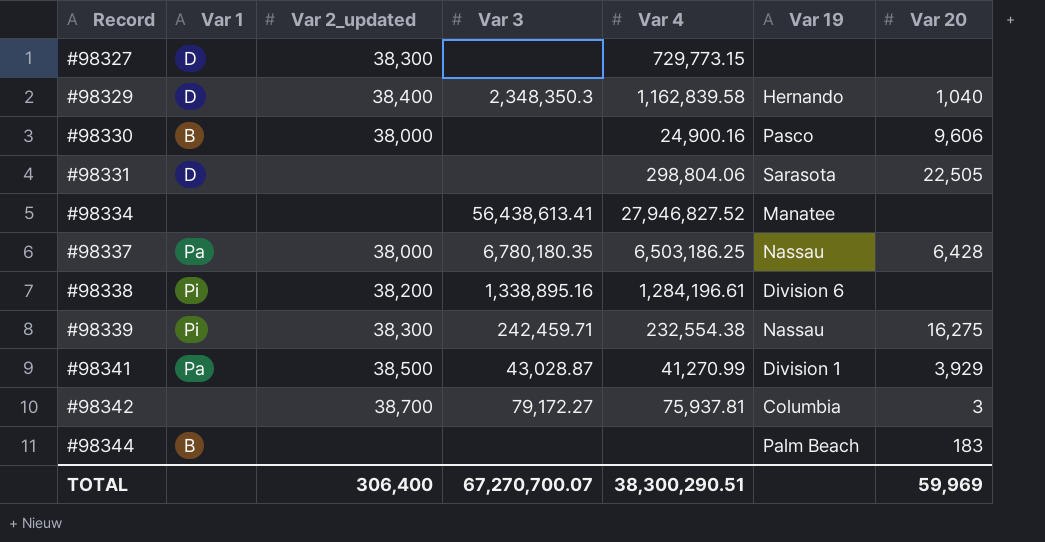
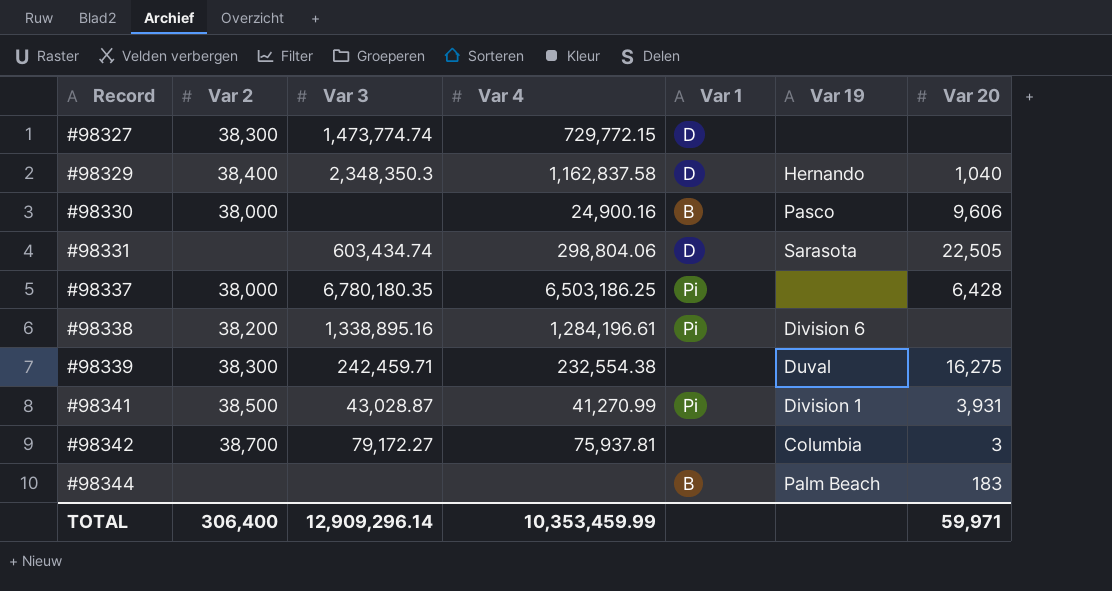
column name: Var 2_updated -> Var 2
column Var 1 | position: 2 -> 5
row #98334: none | none | 56,438,613.41 | 27,946,827.52 | Manatee | none -> none
#98327 | Var 3: none -> 1,473,774.74
#98327 | Var 4: 729,773.15 -> 729,772.15
#98329 | Var 4: 1,162,839.58 -> 1,162,837.58
#98331 | Var 3: none -> 603,434.74
#98337 | Var 1: Pa -> Pi
#98337 | Var 19: Nassau -> none
#98339 | Var 1: Pi -> none
#98339 | Var 19: Nassau -> Duval
#98341 | Var 1: Pa -> Pi
#98341 | Var 20: 3,929 -> 3,931
TOTAL | Var 3: 67,270,700.07 -> 12,909,296.14
TOTAL | Var 4: 38,300,290.51 -> 10,353,459.99
TOTAL | Var 20: 59,969 -> 59,971

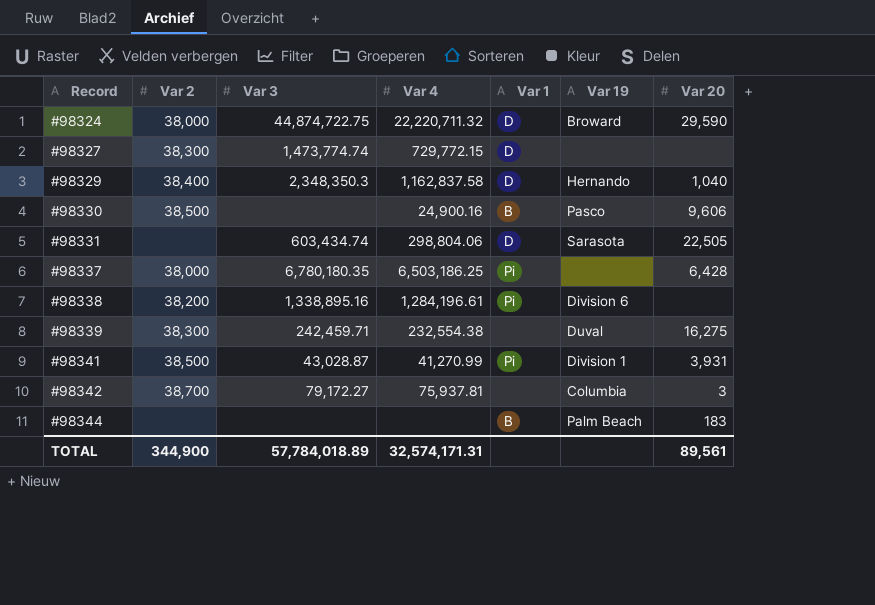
row #98324: none -> 38,000 | 44,874,722.75 | 22,220,711.32 | D | Broward | 29,590
#98330 | Var 2: 38,000 -> 38,500
TOTAL | Var 2: 306,400 -> 344,900
TOTAL | Var 3: 12,909,296.14 -> 57,784,018.89
TOTAL | Var 4: 10,353,459.99 -> 32,574,171.31
TOTAL | Var 20: 59,971 -> 89,561

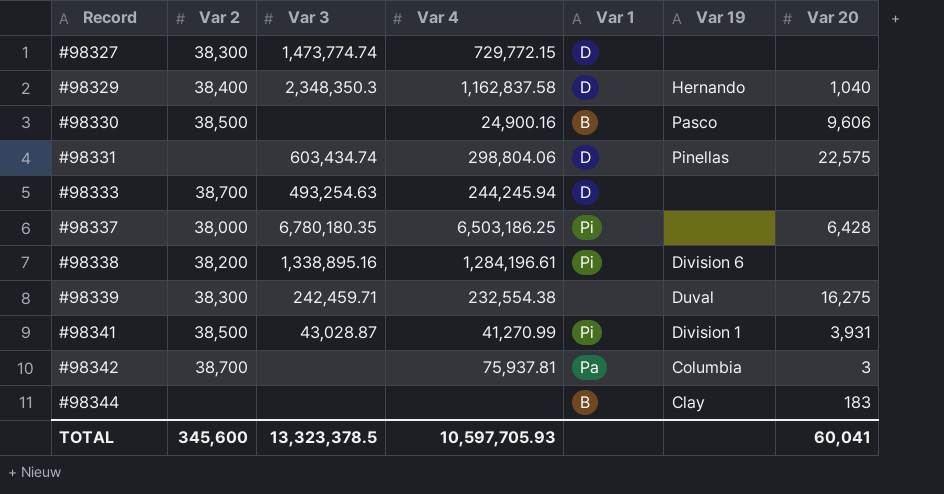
row #98324: 38,000 | 44,874,722.75 | 22,220,711.32 | D | Broward | 29,590 -> none
#98331 | Var 19: Sarasota -> Pinellas
#98331 | Var 20: 22,505 -> 22,575
row #98333: none -> 38,700 | 493,254.63 | 244,245.94 | D | none | none
#98342 | Var 3: 79,172.27 -> none
#98342 | Var 1: none -> Pa
#98344 | Var 19: Palm Beach -> Clay
TOTAL | Var 2: 344,900 -> 345,600
TOTAL | Var 3: 57,784,018.89 -> 13,323,378.5
TOTAL | Var 4: 32,574,171.31 -> 10,597,705.93
TOTAL | Var 20: 89,561 -> 60,041

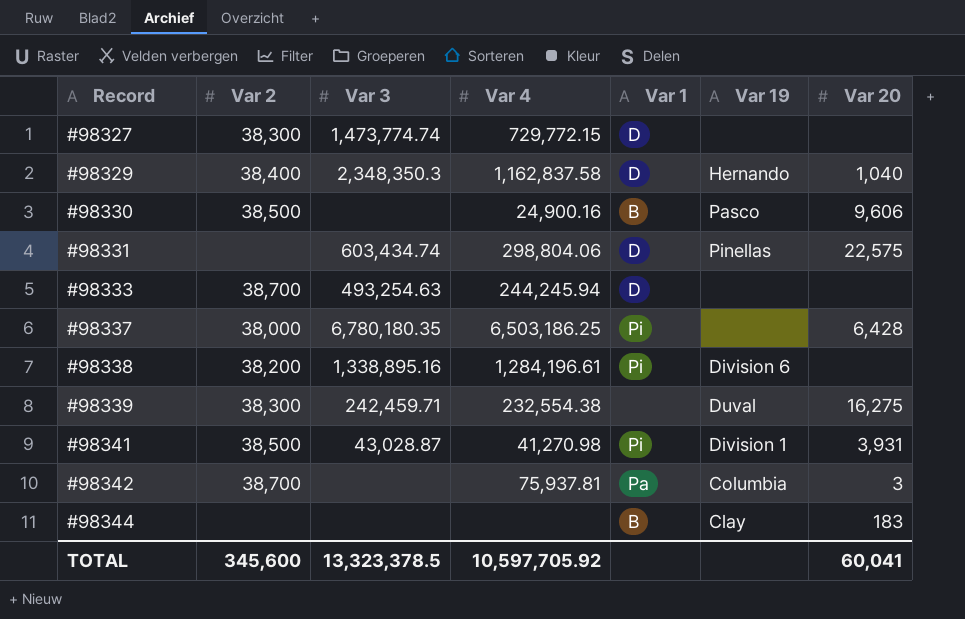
#98341 | Var 4: 41,270.99 -> 41,270.98
TOTAL | Var 4: 10,597,705.93 -> 10,597,705.92

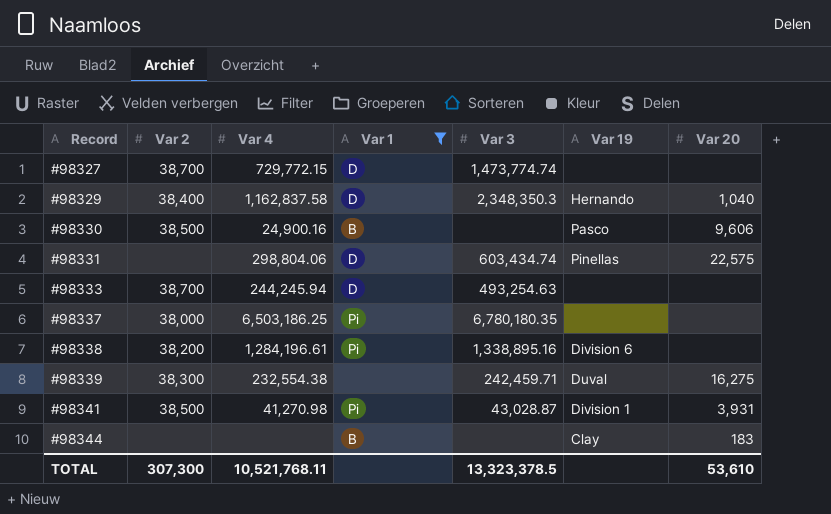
filter: none -> Var 1 != Pa
column Var 3 | position: 3 -> 5
#98327 | Var 2: 38,300 -> 38,700
#98337 | Var 20: 6,428 -> none
TOTAL | Var 2: 345,600 -> 307,300
TOTAL | Var 4: 10,597,705.92 -> 10,521,768.11
TOTAL | Var 20: 60,041 -> 53,610

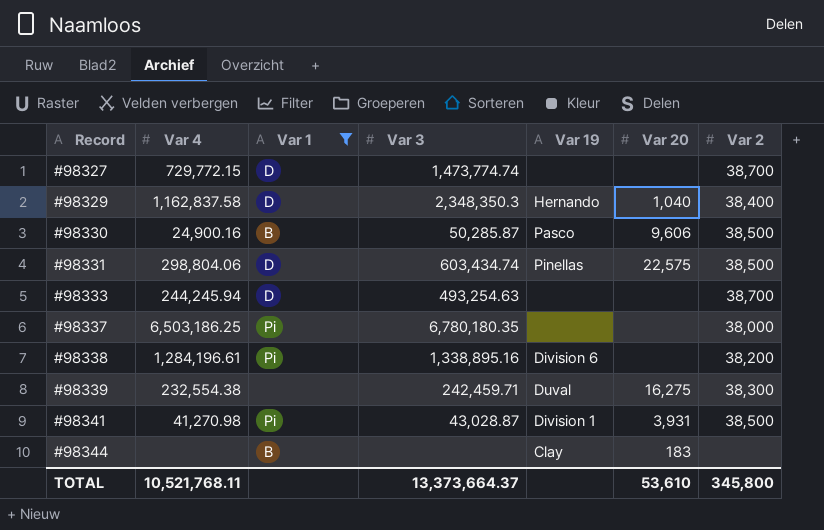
column Var 2 | position: 2 -> 7
#98330 | Var 3: none -> 50,285.87
#98331 | Var 2: none -> 38,500
TOTAL | Var 3: 13,323,378.5 -> 13,373,664.37
TOTAL | Var 2: 307,300 -> 345,800

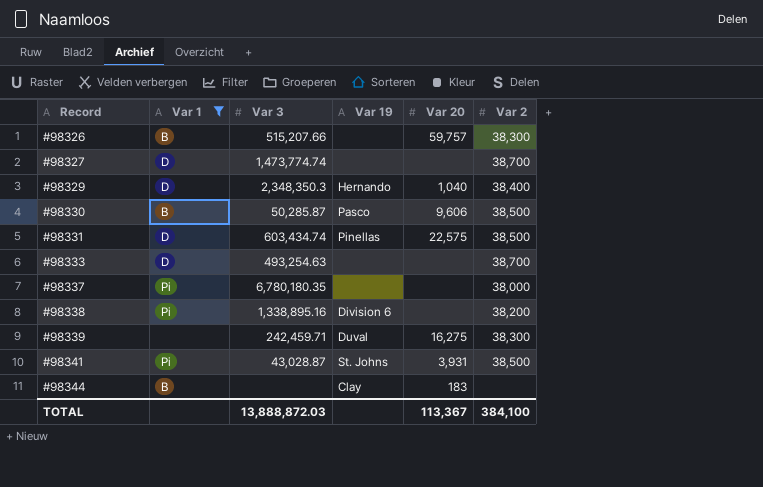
column Var 4 | position: 2 -> none
row #98326: none -> B | 515,207.66 | none | 59,757 | 38,300
#98341 | Var 19: Division 1 -> St. Johns
TOTAL | Var 3: 13,373,664.37 -> 13,888,872.03
TOTAL | Var 20: 53,610 -> 113,367
TOTAL | Var 2: 345,800 -> 384,100

